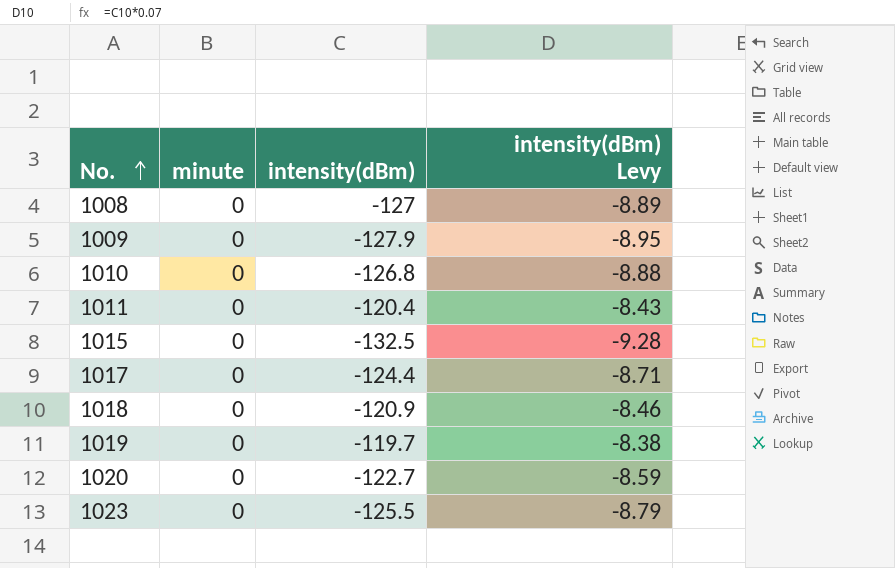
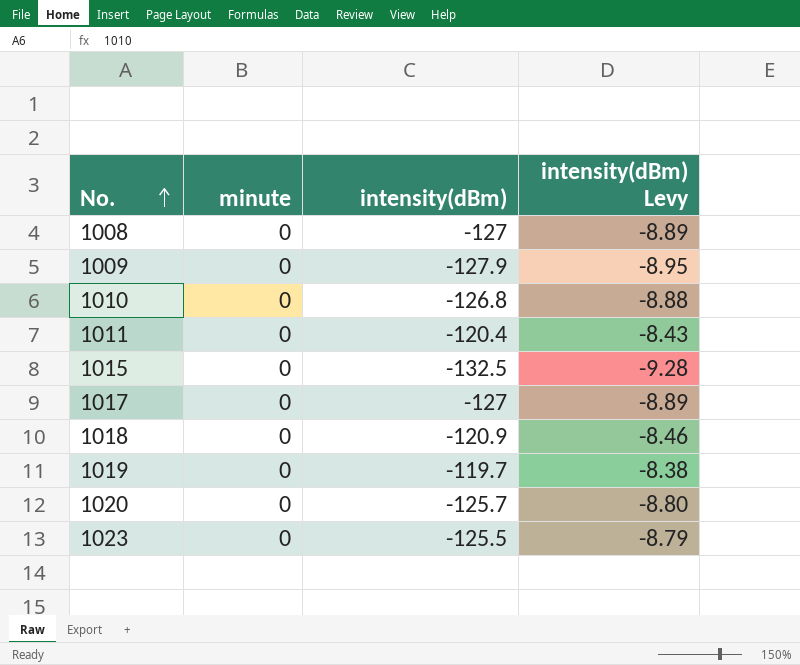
1017 | intensity(dBm): -124.4 -> -127
1017 | intensity(dBm) Levy: -8.71 -> -8.89
1020 | intensity(dBm): -122.7 -> -125.7
1020 | intensity(dBm) Levy: -8.59 -> -8.80

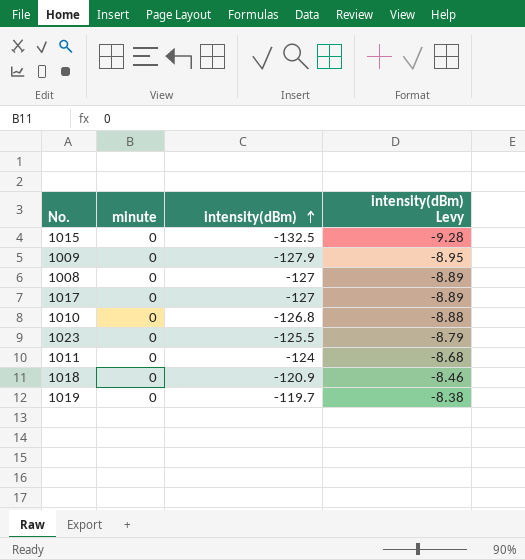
row order: No. ascending -> intensity(dBm) ascending
row 1020: 0 | -125.7 | -8.80 -> none
1011 | intensity(dBm): -120.4 -> -124
1011 | intensity(dBm) Levy: -8.43 -> -8.68

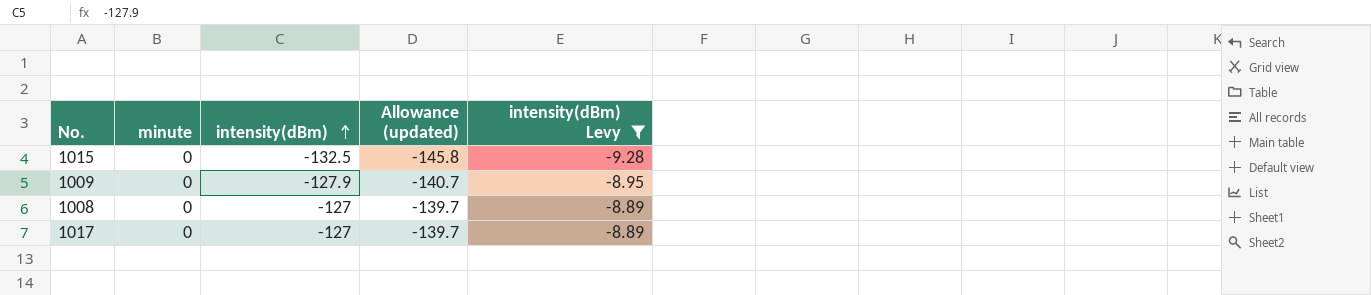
filter: none -> intensity(dBm) Levy <= -8.89
column Allowance (updated) | formula: none -> [intensity(dBm)] * 1.1

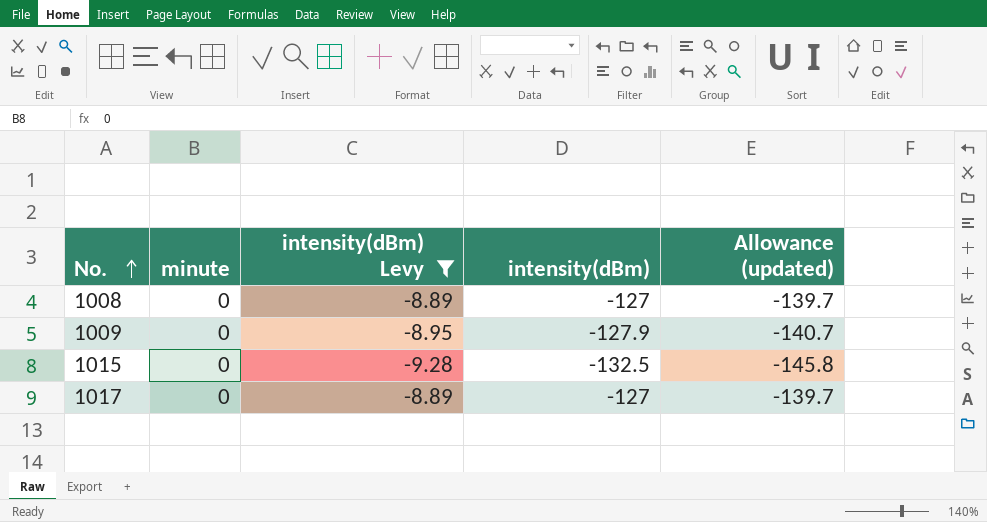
row order: intensity(dBm) ascending -> No. ascending
column intensity(dBm) Levy | position: 5 -> 3

